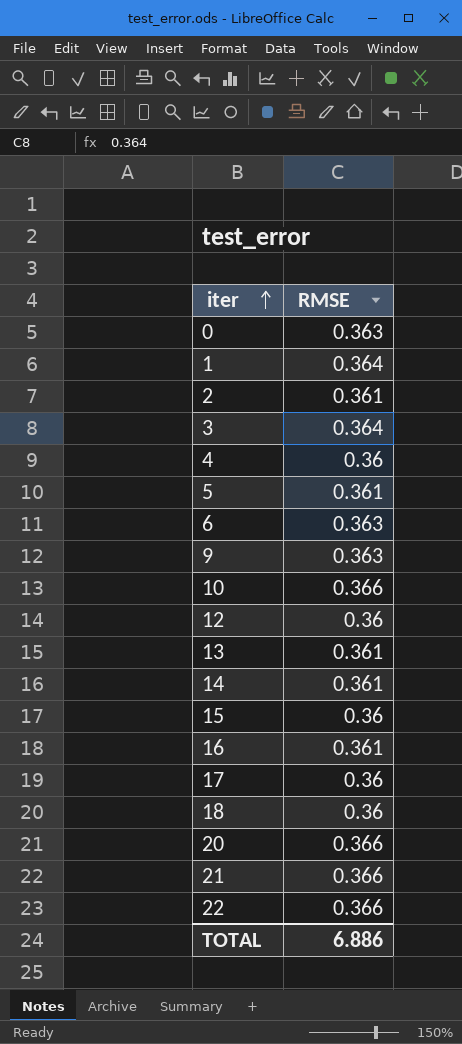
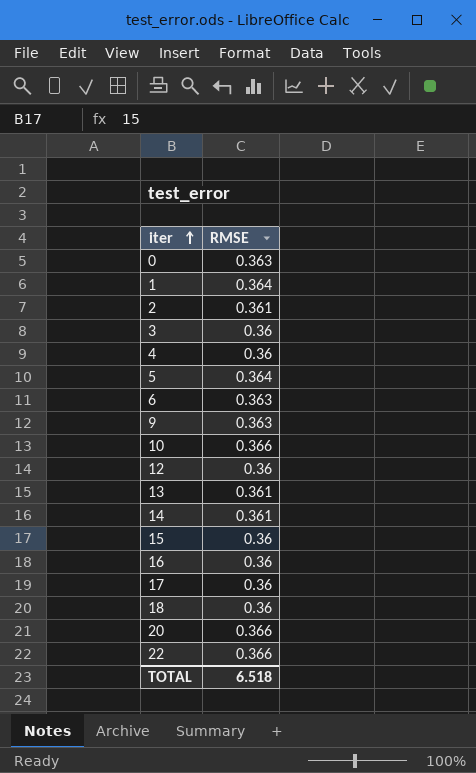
row 21: 0.366 -> none
3 | RMSE: 0.364 -> 0.36
5 | RMSE: 0.361 -> 0.364
16 | RMSE: 0.361 -> 0.36
TOTAL | RMSE: 6.886 -> 6.518

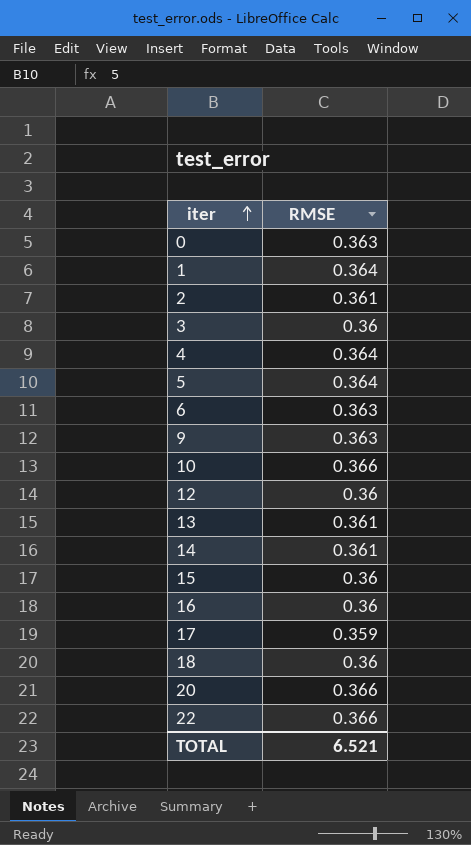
4 | RMSE: 0.36 -> 0.364
17 | RMSE: 0.36 -> 0.359
TOTAL | RMSE: 6.518 -> 6.521

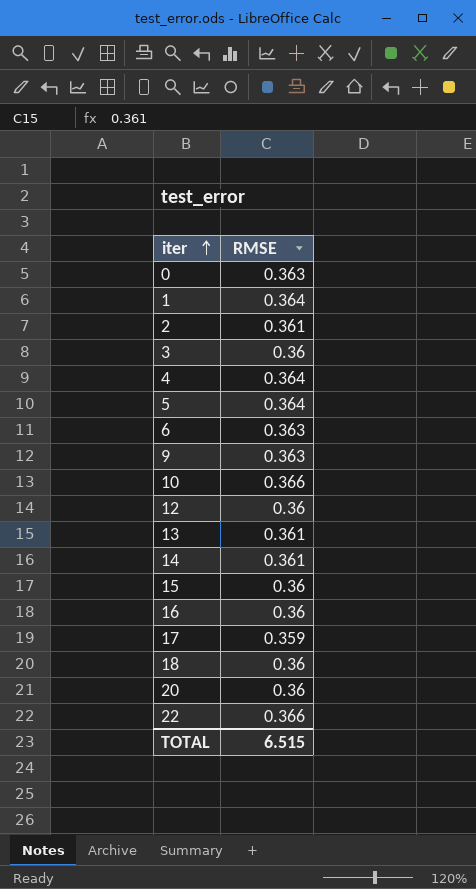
20 | RMSE: 0.366 -> 0.36
TOTAL | RMSE: 6.521 -> 6.515

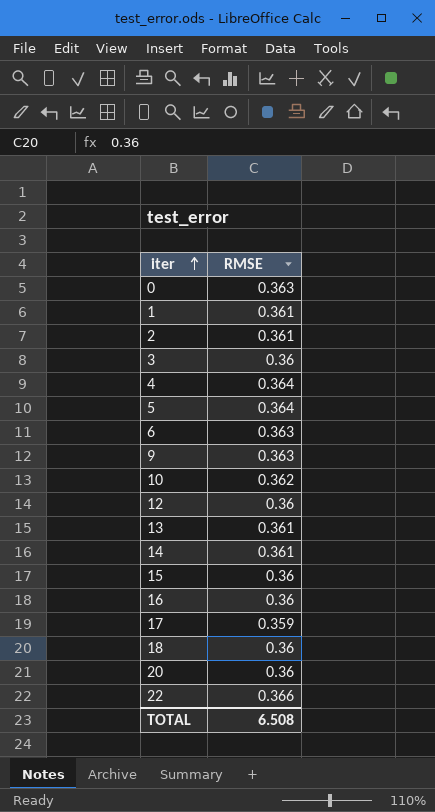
1 | RMSE: 0.364 -> 0.361
10 | RMSE: 0.366 -> 0.362
TOTAL | RMSE: 6.515 -> 6.508

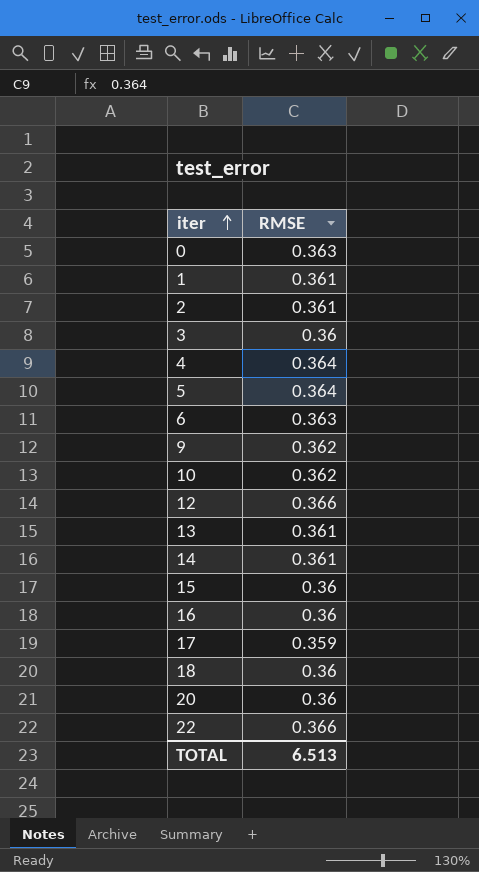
9 | RMSE: 0.363 -> 0.362
12 | RMSE: 0.36 -> 0.366
TOTAL | RMSE: 6.508 -> 6.513

